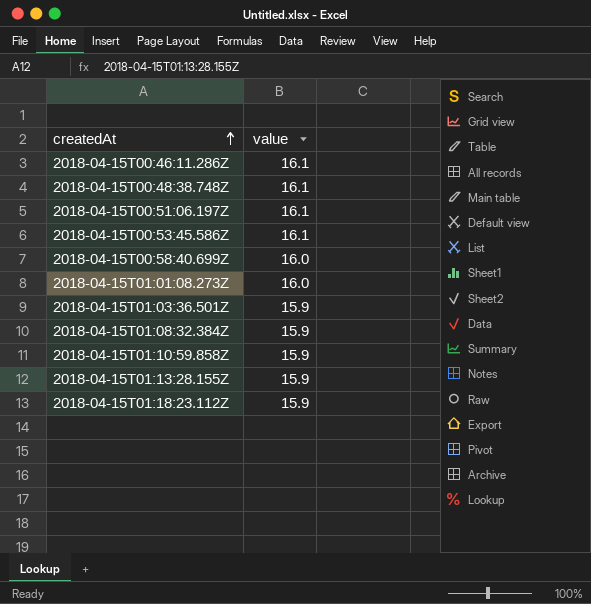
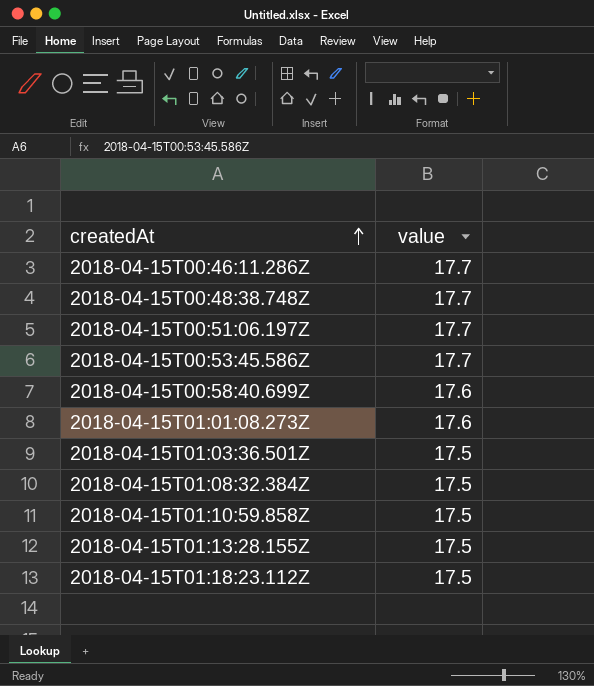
2018-04-15T00:46:11.286Z | value: 16.1 -> 17.7
2018-04-15T00:48:38.748Z | value: 16.1 -> 17.7
2018-04-15T00:51:06.197Z | value: 16.1 -> 17.7
2018-04-15T00:53:45.586Z | value: 16.1 -> 17.7
2018-04-15T00:58:40.699Z | value: 16.0 -> 17.6
2018-04-15T01:01:08.273Z | value: 16.0 -> 17.6
2018-04-15T01:03:36.501Z | value: 15.9 -> 17.5
2018-04-15T01:08:32.384Z | value: 15.9 -> 17.5
2018-04-15T01:10:59.858Z | value: 15.9 -> 17.5
2018-04-15T01:13:28.155Z | value: 15.9 -> 17.5
2018-04-15T01:18:23.112Z | value: 15.9 -> 17.5

